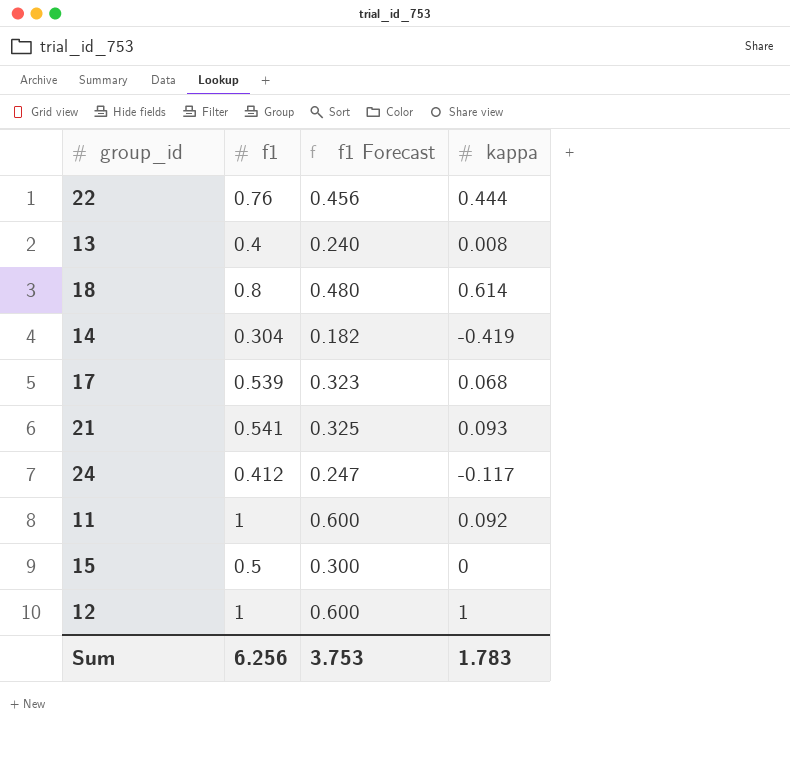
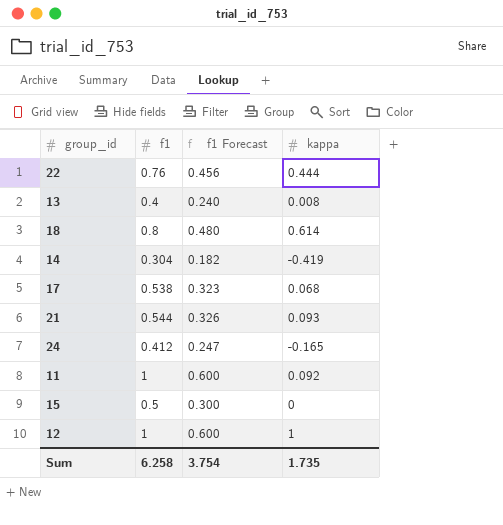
17 | f1: 0.539 -> 0.538
21 | f1: 0.541 -> 0.544
21 | f1 Forecast: 0.325 -> 0.326
24 | kappa: -0.117 -> -0.165
Sum | f1: 6.256 -> 6.258
Sum | f1 Forecast: 3.753 -> 3.754
Sum | kappa: 1.783 -> 1.735

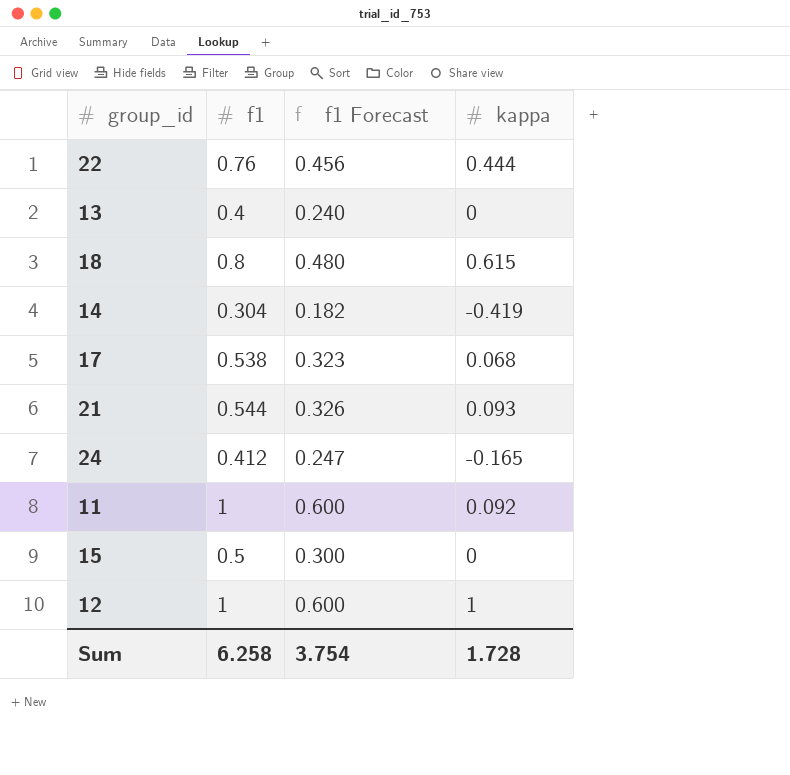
13 | kappa: 0.008 -> 0
18 | kappa: 0.614 -> 0.615
Sum | kappa: 1.735 -> 1.728

